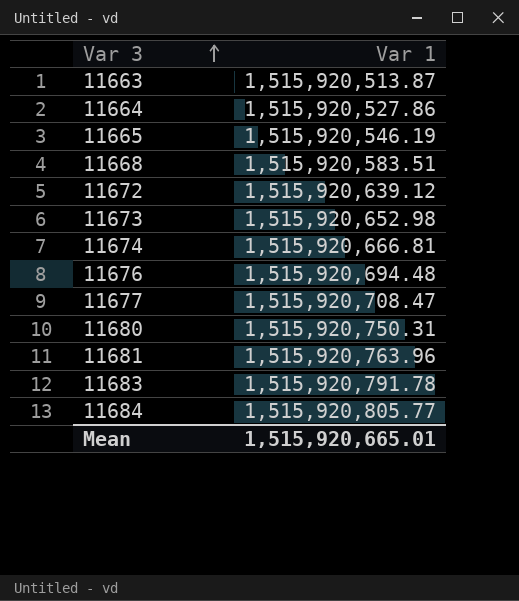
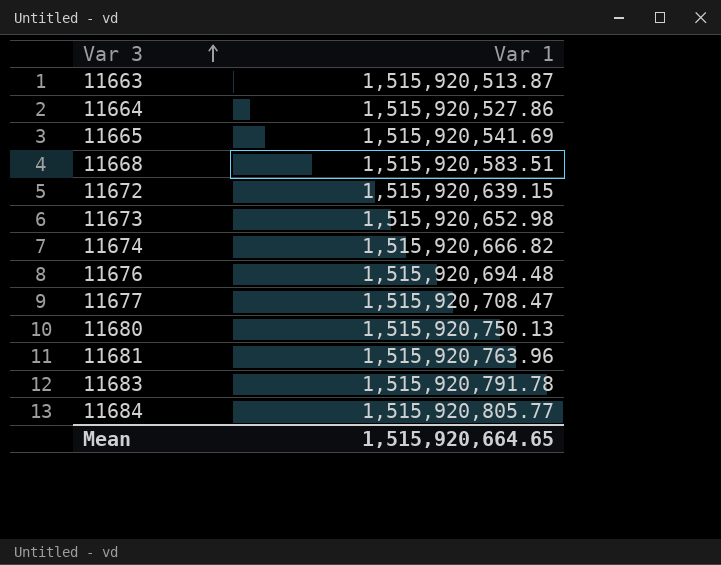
11665 | Var 1: 1,515,920,546.19 -> 1,515,920,541.69
11672 | Var 1: 1,515,920,639.12 -> 1,515,920,639.15
11674 | Var 1: 1,515,920,666.81 -> 1,515,920,666.82
11680 | Var 1: 1,515,920,750.31 -> 1,515,920,750.13
Mean | Var 1: 1,515,920,665.01 -> 1,515,920,664.65

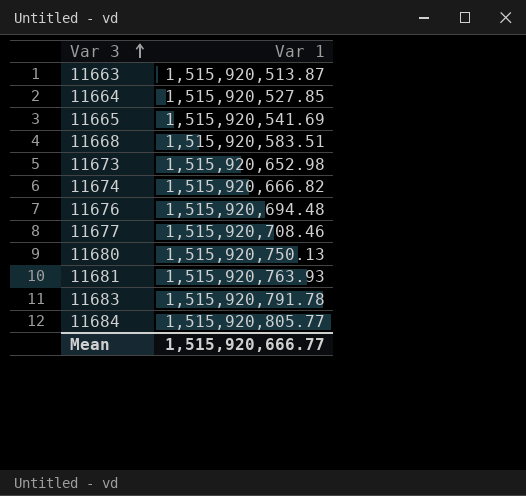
row 11672: 1,515,920,639.15 -> none
11664 | Var 1: 1,515,920,527.86 -> 1,515,920,527.85
11677 | Var 1: 1,515,920,708.47 -> 1,515,920,708.46
11681 | Var 1: 1,515,920,763.96 -> 1,515,920,763.93
Mean | Var 1: 1,515,920,664.65 -> 1,515,920,666.77

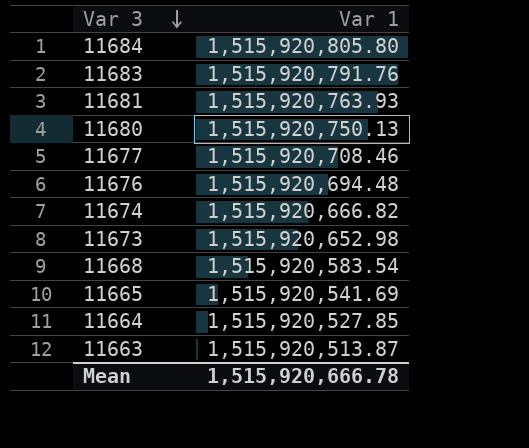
row order: Var 3 ascending -> Var 3 descending
11684 | Var 1: 1,515,920,805.77 -> 1,515,920,805.80
11683 | Var 1: 1,515,920,791.78 -> 1,515,920,791.76
11668 | Var 1: 1,515,920,583.51 -> 1,515,920,583.54
Mean | Var 1: 1,515,920,666.77 -> 1,515,920,666.78

